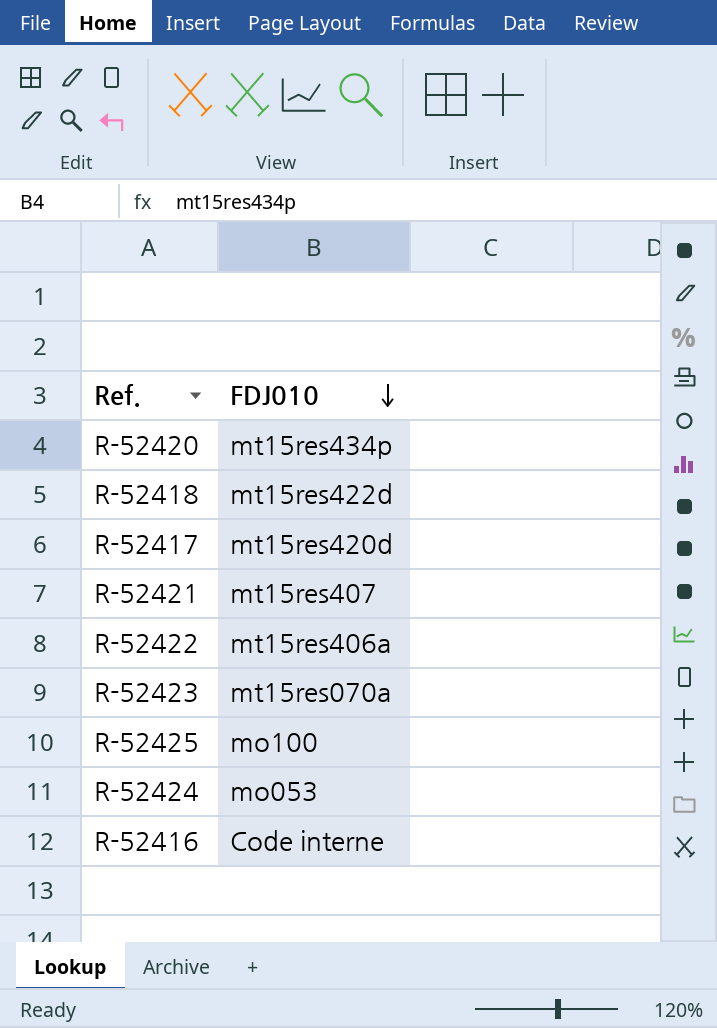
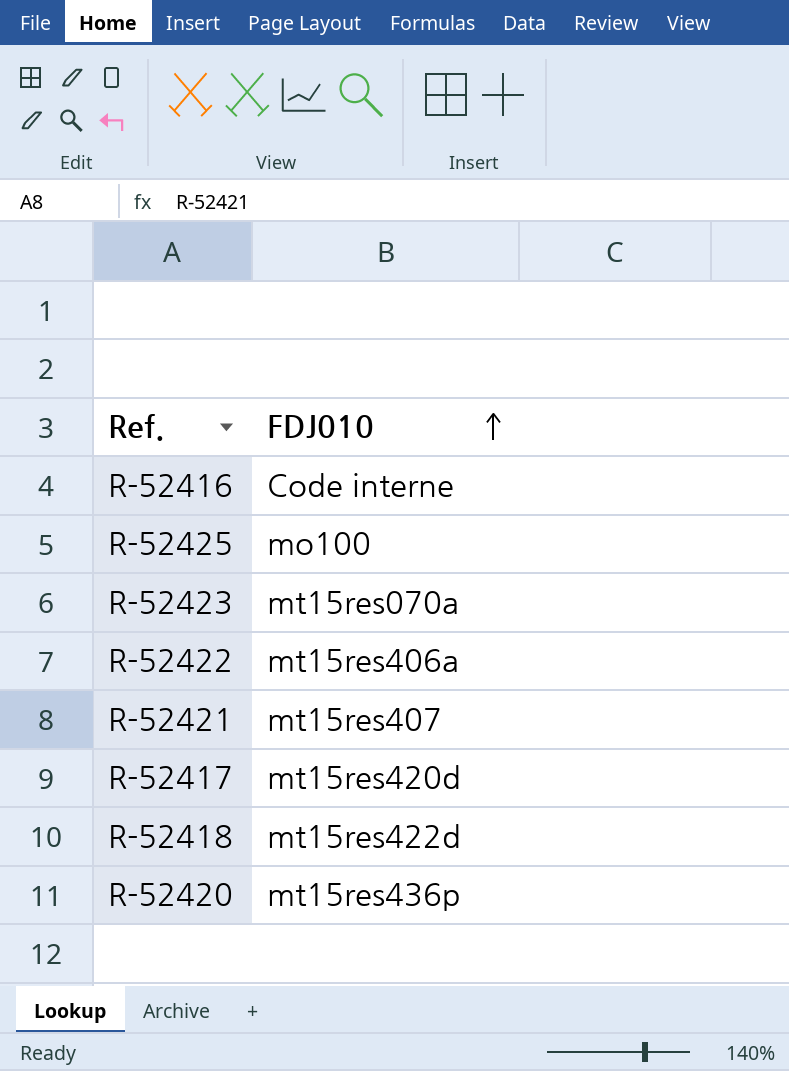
row order: FDJ010 descending -> FDJ010 ascending
row R-52424: mo053 -> none
R-52420 | FDJ010: mt15res434p -> mt15res436p

